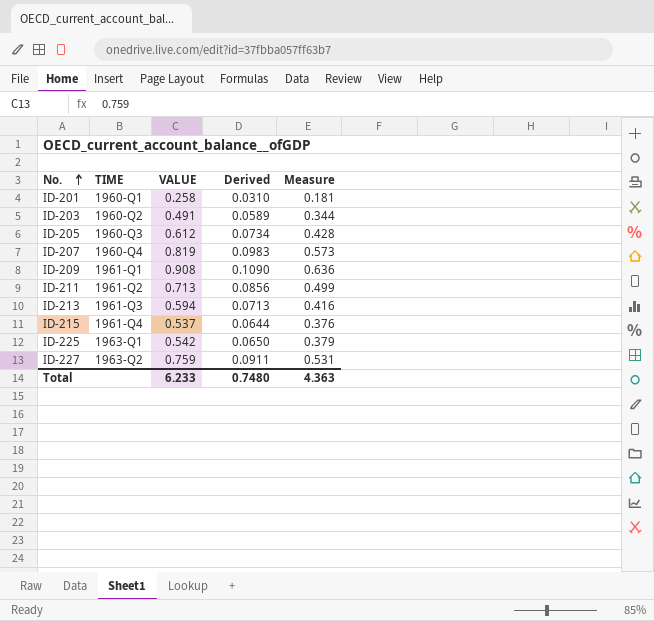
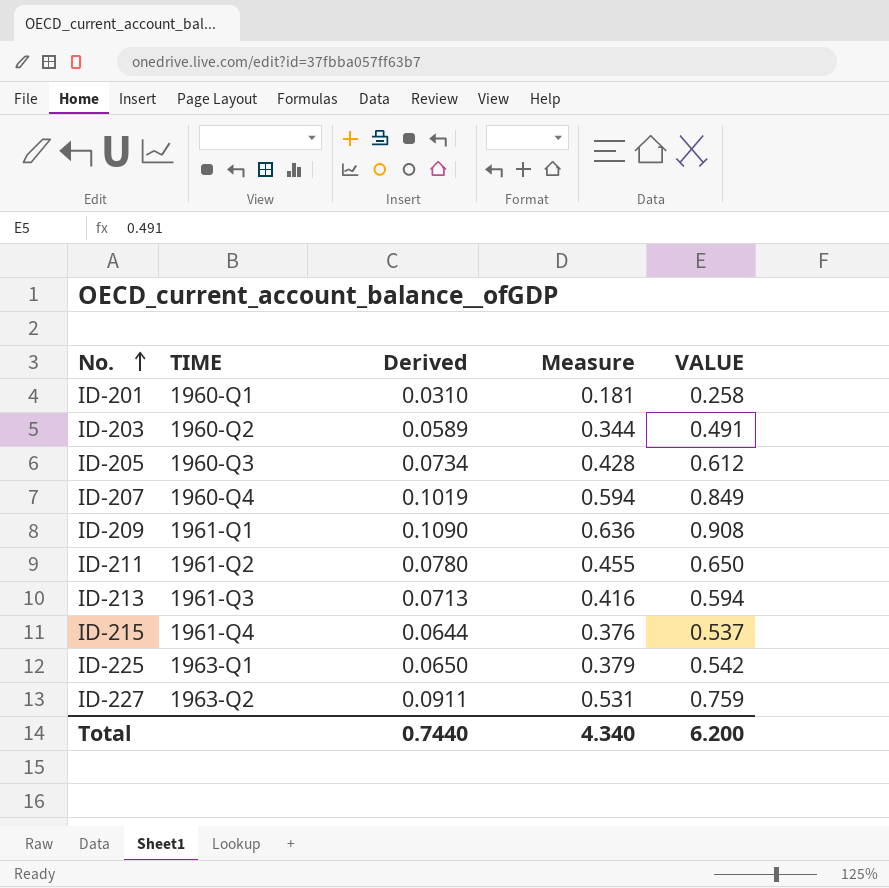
column VALUE | position: 3 -> 5
ID-207 | Derived: 0.0983 -> 0.1019
ID-207 | Measure: 0.573 -> 0.594
ID-207 | VALUE: 0.819 -> 0.849
ID-211 | Derived: 0.0856 -> 0.0780
ID-211 | Measure: 0.499 -> 0.455
ID-211 | VALUE: 0.713 -> 0.650
Total | Derived: 0.7480 -> 0.7440
Total | Measure: 4.363 -> 4.340
Total | VALUE: 6.233 -> 6.200

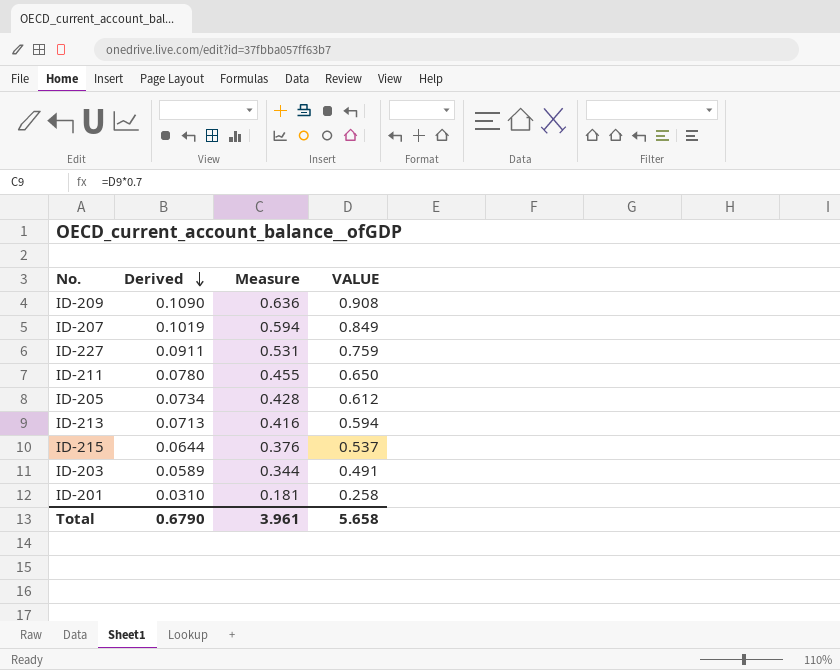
row order: No. ascending -> Derived descending
column TIME | position: 2 -> none
row ID-225: 1963-Q1 | 0.0650 | 0.379 | 0.542 -> none
Total | Derived: 0.7440 -> 0.6790
Total | Measure: 4.340 -> 3.961
Total | VALUE: 6.200 -> 5.658

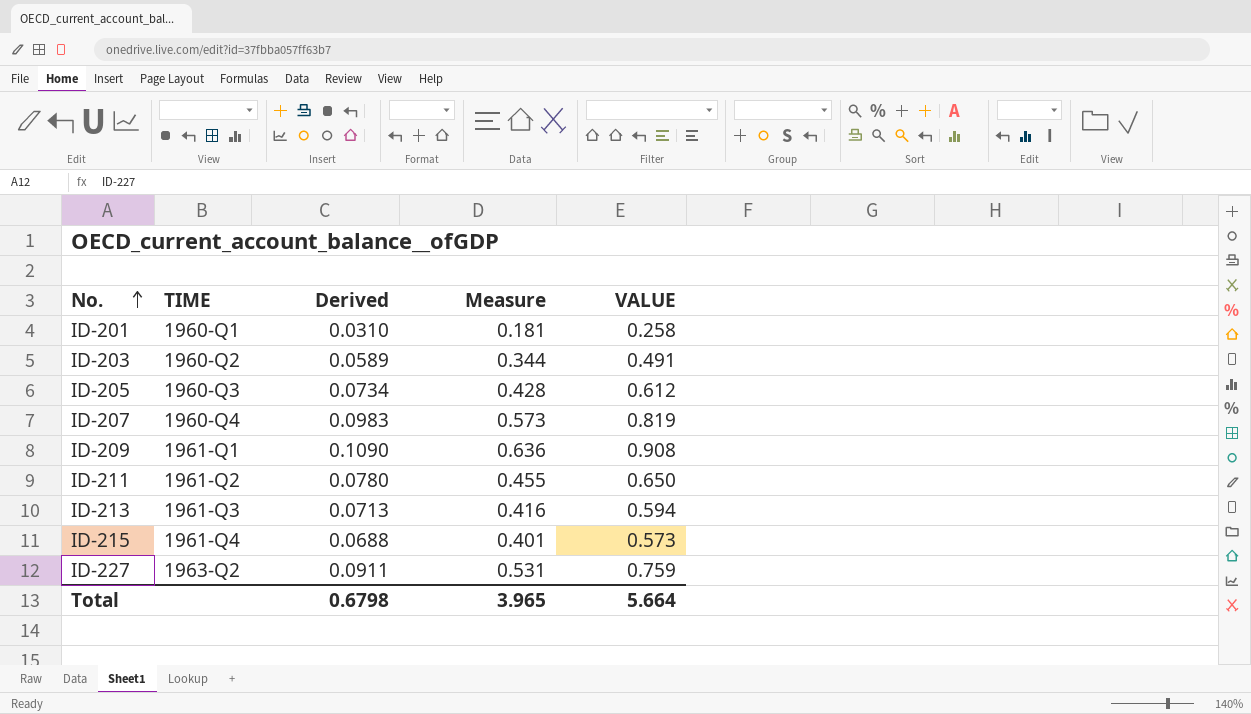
row order: Derived descending -> No. ascending
column TIME | position: none -> 2
ID-207 | Derived: 0.1019 -> 0.0983
ID-207 | Measure: 0.594 -> 0.573
ID-207 | VALUE: 0.849 -> 0.819
ID-215 | Derived: 0.0644 -> 0.0688
ID-215 | Measure: 0.376 -> 0.401
ID-215 | VALUE: 0.537 -> 0.573
Total | Derived: 0.6790 -> 0.6798
Total | Measure: 3.961 -> 3.965
Total | VALUE: 5.658 -> 5.664

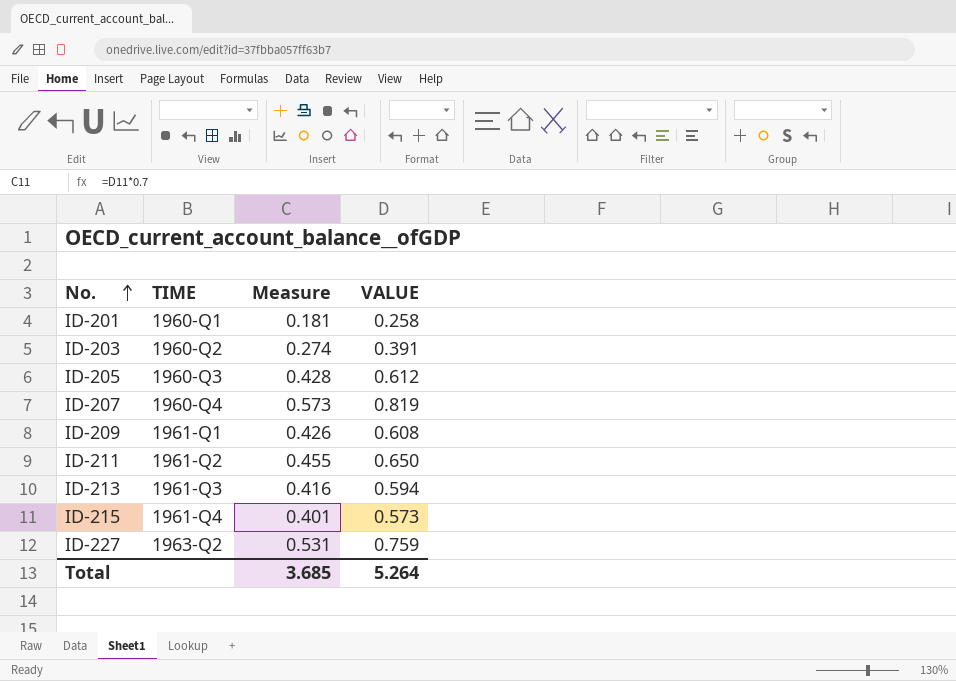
column Derived | formula: [VALUE] * 0.12 -> none
ID-203 | Measure: 0.344 -> 0.274
ID-203 | VALUE: 0.491 -> 0.391
ID-209 | Measure: 0.636 -> 0.426
ID-209 | VALUE: 0.908 -> 0.608
Total | Measure: 3.965 -> 3.685
Total | VALUE: 5.664 -> 5.264

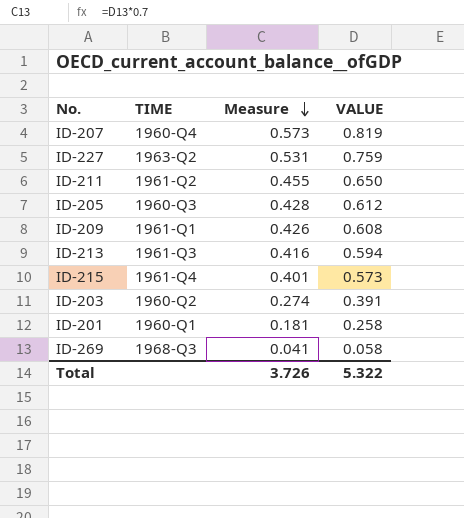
row order: No. ascending -> Measure descending
row ID-269: none -> 1968-Q3 | 0.041 | 0.058
Total | Measure: 3.685 -> 3.726
Total | VALUE: 5.264 -> 5.322

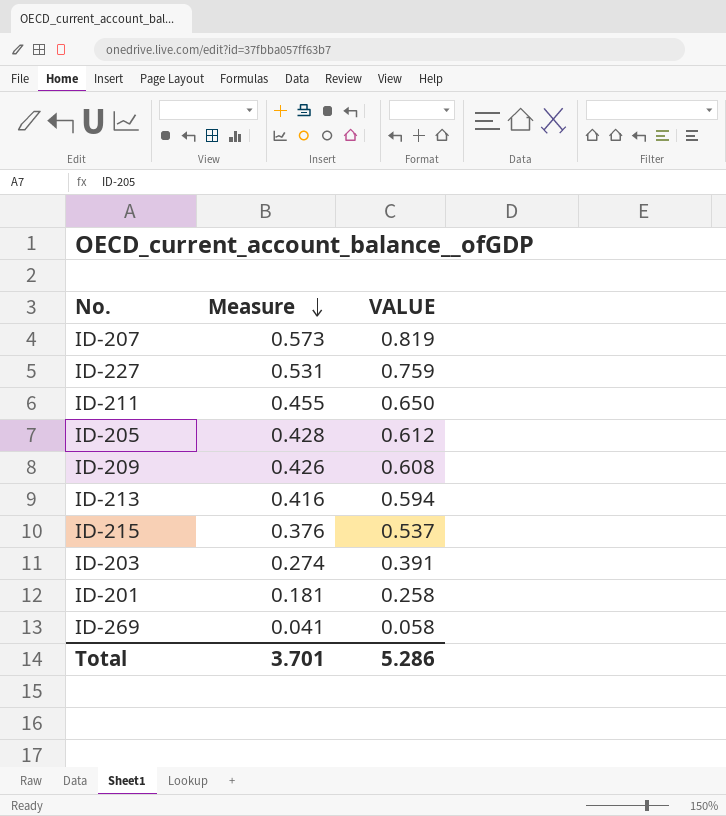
column TIME | position: 2 -> none
ID-215 | Measure: 0.401 -> 0.376
ID-215 | VALUE: 0.573 -> 0.537
Total | Measure: 3.726 -> 3.701
Total | VALUE: 5.322 -> 5.286

